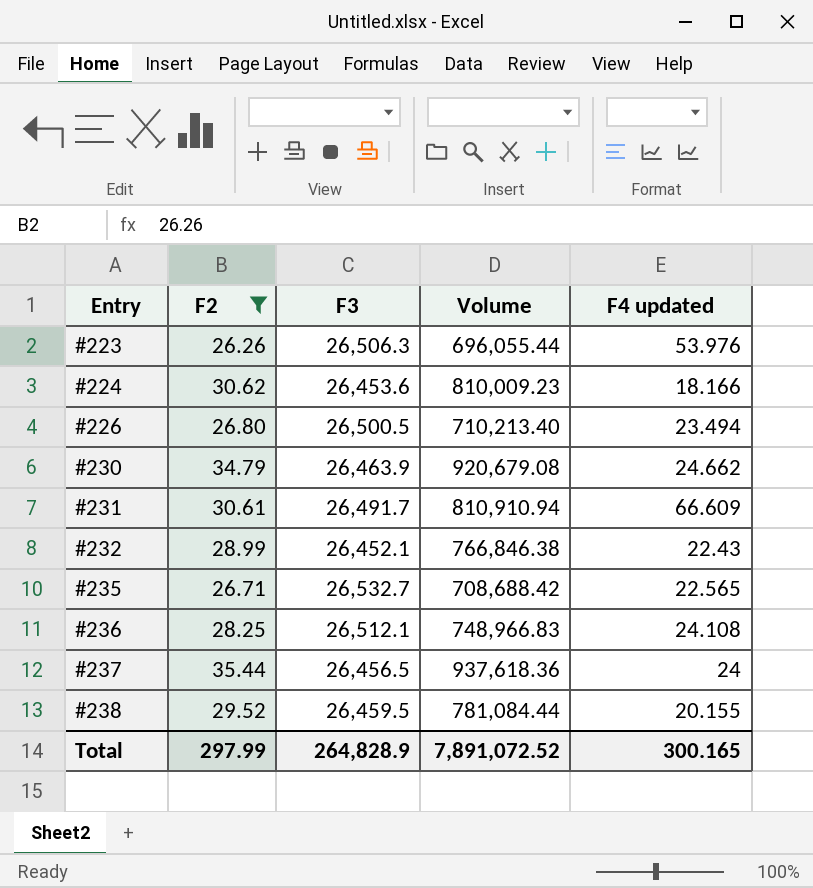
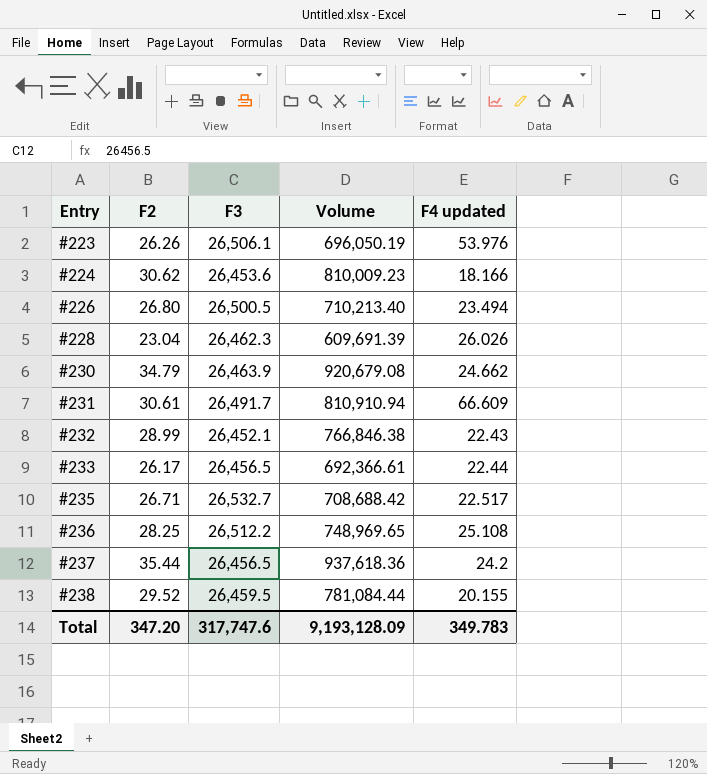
filter: F2 >= 26.26 -> none
#223 | F3: 26,506.3 -> 26,506.1
#223 | Volume: 696,055.44 -> 696,050.19
#235 | F4 updated: 22.565 -> 22.517
#236 | F3: 26,512.1 -> 26,512.2
#236 | Volume: 748,966.83 -> 748,969.65
#236 | F4 updated: 24.108 -> 25.108
#237 | F4 updated: 24 -> 24.2
Total | F2: 297.99 -> 347.20
Total | F3: 264,828.9 -> 317,747.6
Total | Volume: 7,891,072.52 -> 9,193,128.09
Total | F4 updated: 300.165 -> 349.783

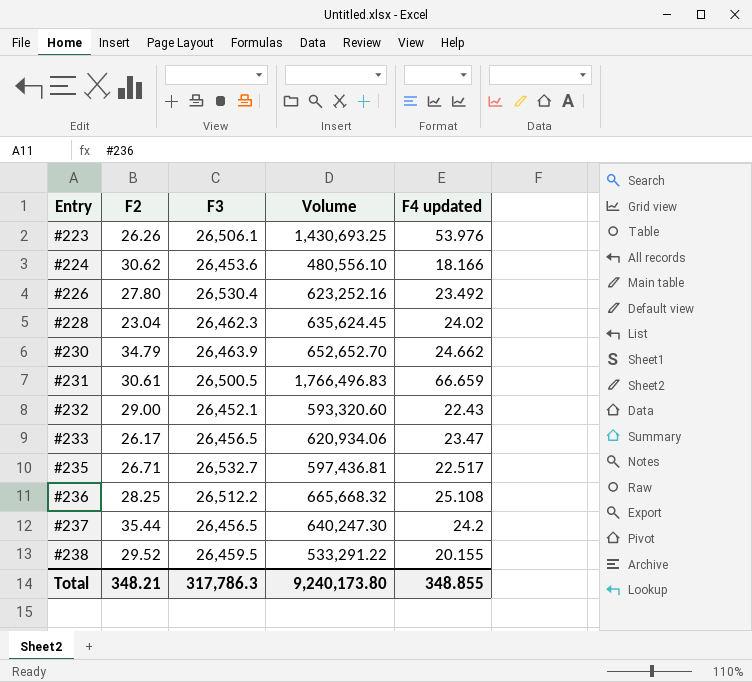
column Volume | formula: [F2] * [F3] -> [F3] * [F4 updated]
#226 | F2: 26.80 -> 27.80
#226 | F3: 26,500.5 -> 26,530.4
#226 | F4 updated: 23.494 -> 23.492
#228 | F4 updated: 26.026 -> 24.02
#231 | F3: 26,491.7 -> 26,500.5
#231 | F4 updated: 66.609 -> 66.659
#232 | F2: 28.99 -> 29.00
#233 | F4 updated: 22.44 -> 23.47
Total | F2: 347.20 -> 348.21
Total | F3: 317,747.6 -> 317,786.3
Total | Volume: 9,193,128.09 -> 9,240,173.80
Total | F4 updated: 349.783 -> 348.855

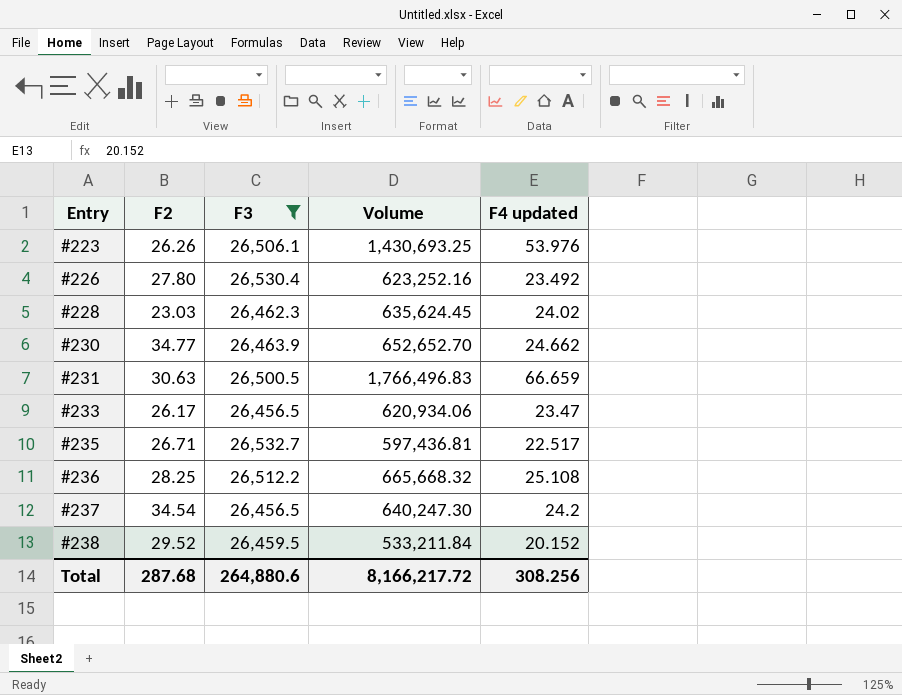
filter: none -> F3 >= 26,456.5
#228 | F2: 23.04 -> 23.03
#230 | F2: 34.79 -> 34.77
#231 | F2: 30.61 -> 30.63
#237 | F2: 35.44 -> 34.54
#238 | Volume: 533,291.22 -> 533,211.84
#238 | F4 updated: 20.155 -> 20.152
Total | F2: 348.21 -> 287.68
Total | F3: 317,786.3 -> 264,880.6
Total | Volume: 9,240,173.80 -> 8,166,217.72
Total | F4 updated: 348.855 -> 308.256

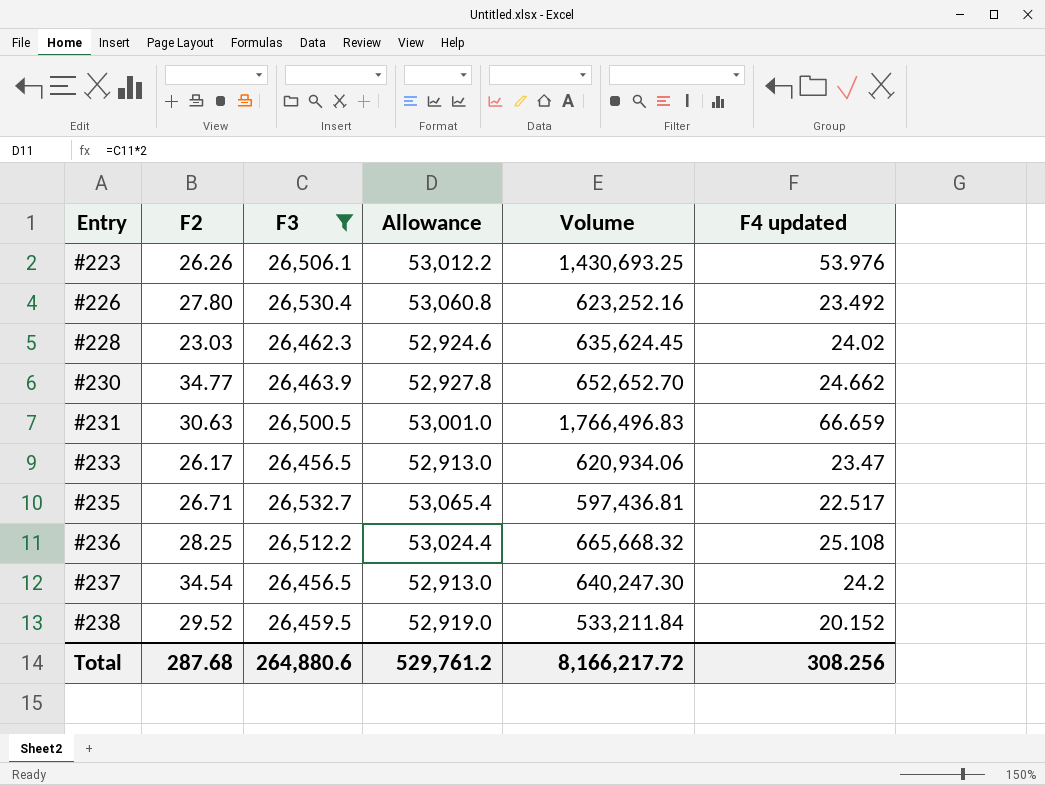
column Allowance | formula: none -> [F3] * 2

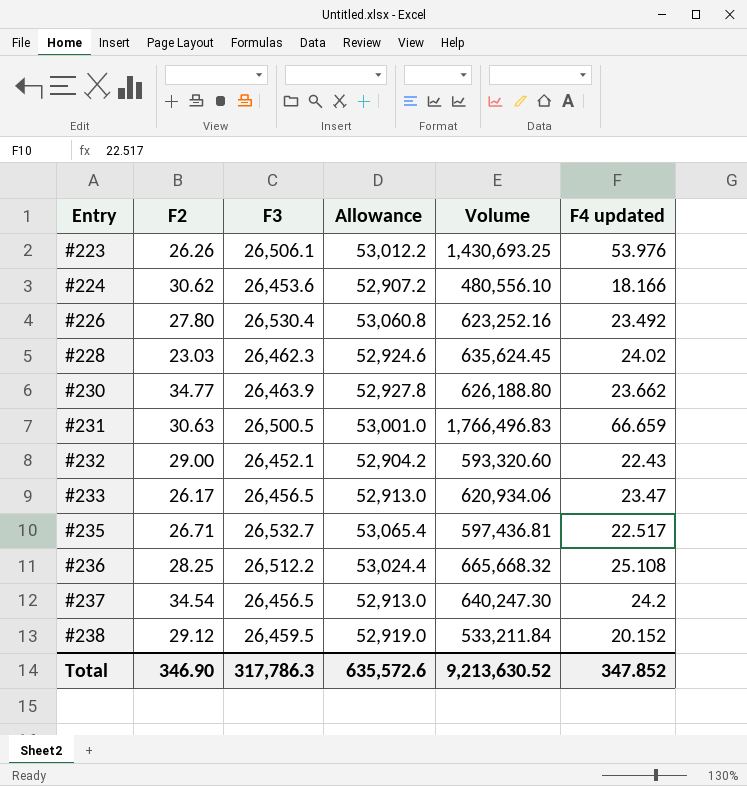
filter: F3 >= 26,456.5 -> none
#230 | Volume: 652,652.70 -> 626,188.80
#230 | F4 updated: 24.662 -> 23.662
#238 | F2: 29.52 -> 29.12
Total | F2: 287.68 -> 346.90
Total | F3: 264,880.6 -> 317,786.3
Total | Allowance: 529,761.2 -> 635,572.6
Total | Volume: 8,166,217.72 -> 9,213,630.52
Total | F4 updated: 308.256 -> 347.852

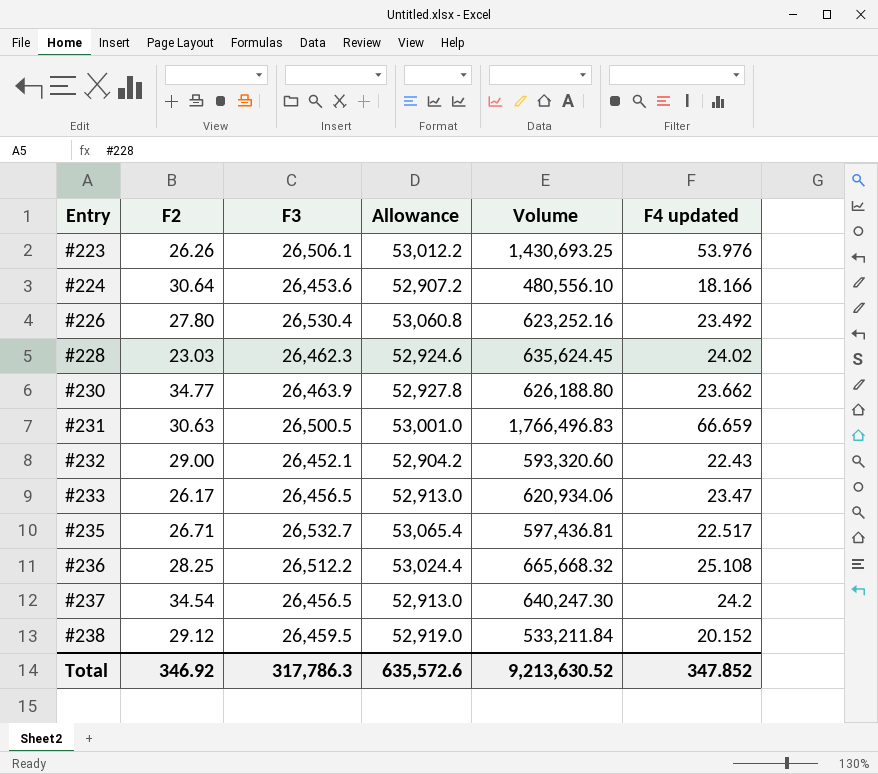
#224 | F2: 30.62 -> 30.64
Total | F2: 346.90 -> 346.92

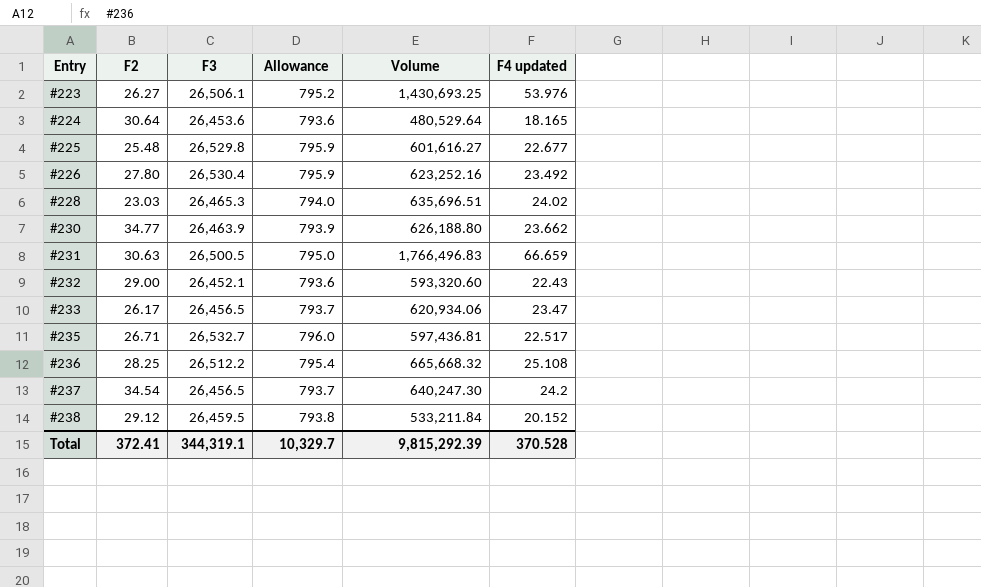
column Allowance | formula: [F3] * 2 -> [F3] * 0.03
#223 | F2: 26.26 -> 26.27
#224 | Volume: 480,556.10 -> 480,529.64
#224 | F4 updated: 18.166 -> 18.165
row #225: none -> 25.48 | 26,529.8 | 795.9 | 601,616.27 | 22.677
#228 | F3: 26,462.3 -> 26,465.3
#228 | Volume: 635,624.45 -> 635,696.51
Total | F2: 346.92 -> 372.41
Total | F3: 317,786.3 -> 344,319.1
Total | Allowance: 635,572.6 -> 10,329.7
Total | Volume: 9,213,630.52 -> 9,815,292.39
Total | F4 updated: 347.852 -> 370.528

